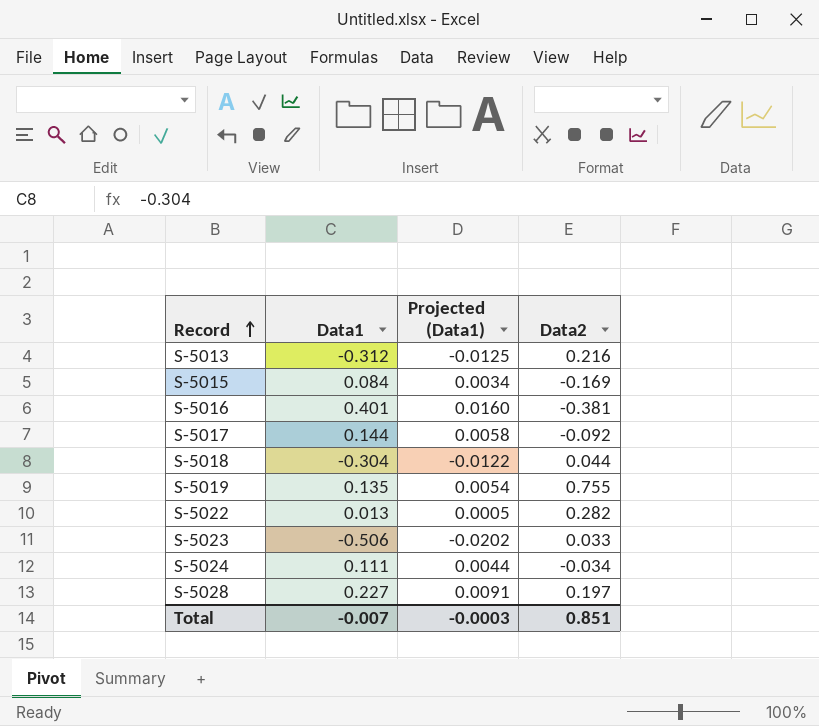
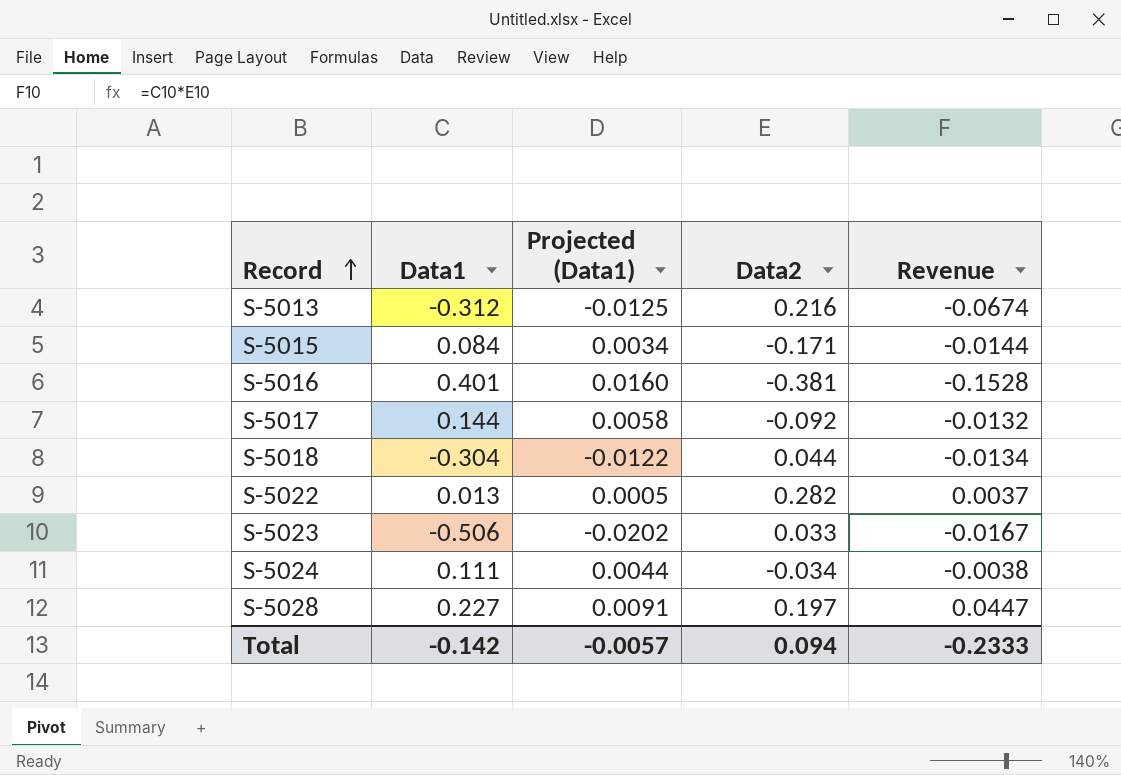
column Revenue | formula: none -> [Data1] * [Data2]
row S-5019: 0.135 | 0.0054 | 0.755 -> none
S-5015 | Data2: -0.169 -> -0.171
Total | Data1: -0.007 -> -0.142
Total | Projected (Data1): -0.0003 -> -0.0057
Total | Data2: 0.851 -> 0.094

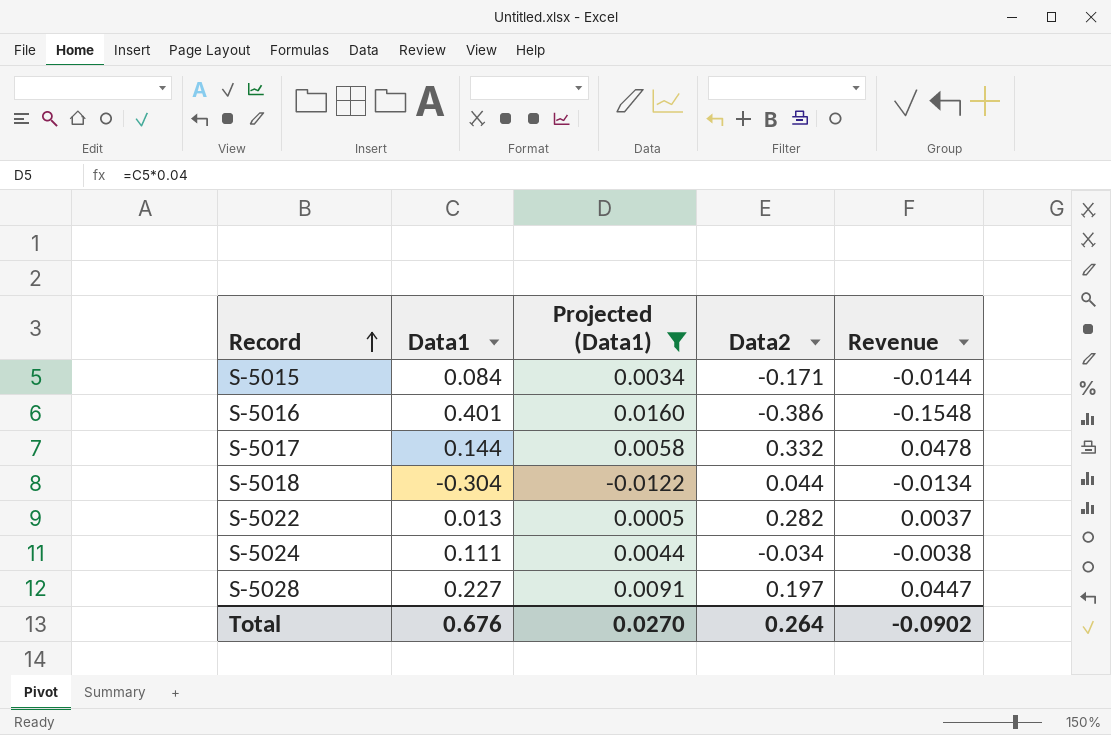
filter: none -> Projected (Data1) >= -0.0122
S-5016 | Data2: -0.381 -> -0.386
S-5016 | Revenue: -0.1528 -> -0.1548
S-5017 | Data2: -0.092 -> 0.332
S-5017 | Revenue: -0.0132 -> 0.0478
Total | Data1: -0.142 -> 0.676
Total | Projected (Data1): -0.0057 -> 0.0270
Total | Data2: 0.094 -> 0.264
Total | Revenue: -0.2333 -> -0.0902

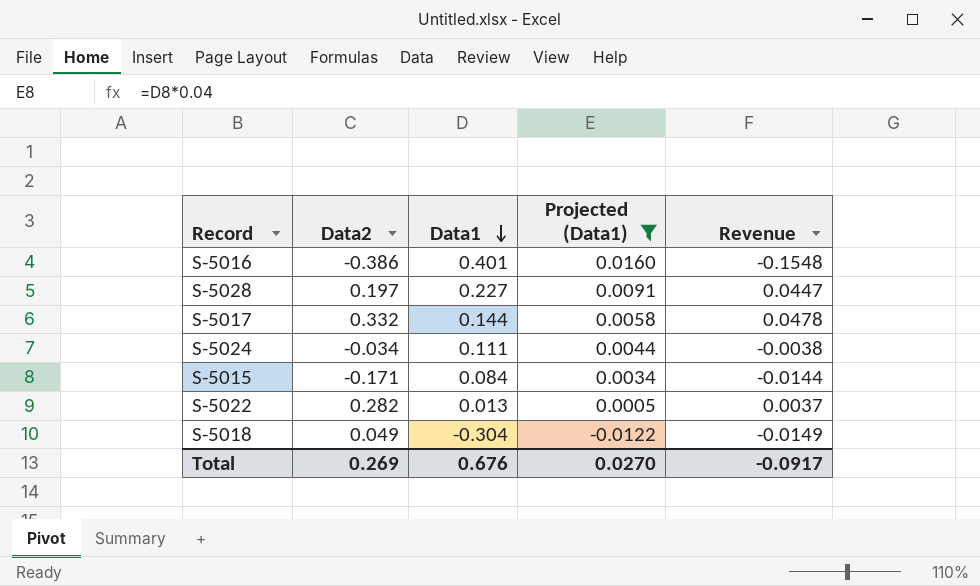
row order: Record ascending -> Data1 descending
column Data2 | position: 4 -> 2
S-5018 | Data2: 0.044 -> 0.049
S-5018 | Revenue: -0.0134 -> -0.0149
Total | Data2: 0.264 -> 0.269
Total | Revenue: -0.0902 -> -0.0917

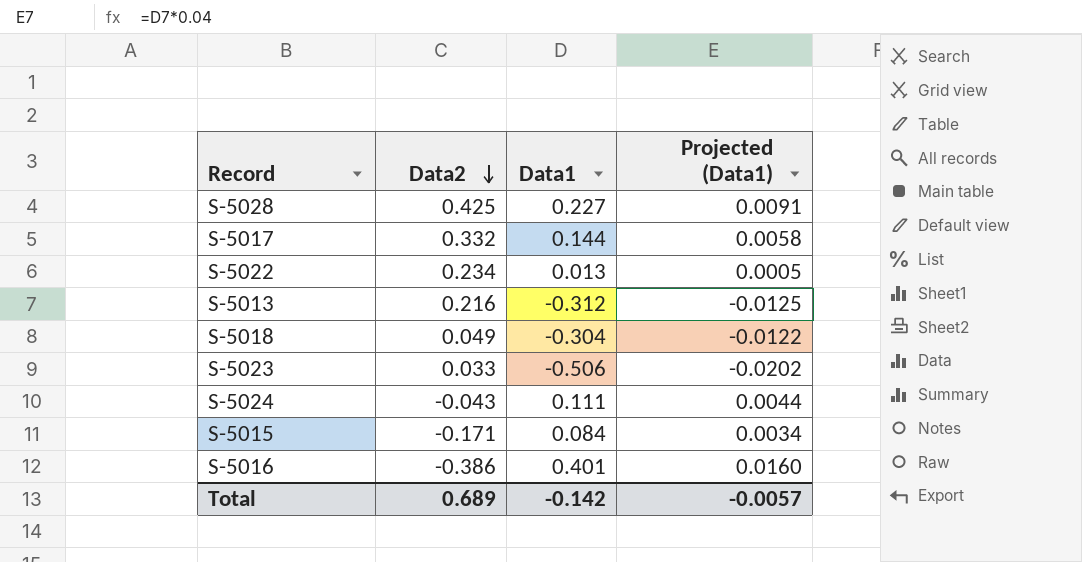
filter: Projected (Data1) >= -0.0122 -> none
row order: Data1 descending -> Data2 descending
column Revenue | formula: [Data2] * [Data1] -> none
S-5028 | Data2: 0.197 -> 0.425
S-5022 | Data2: 0.282 -> 0.234
S-5024 | Data2: -0.034 -> -0.043
Total | Data2: 0.269 -> 0.689
Total | Data1: 0.676 -> -0.142
Total | Projected (Data1): 0.0270 -> -0.0057

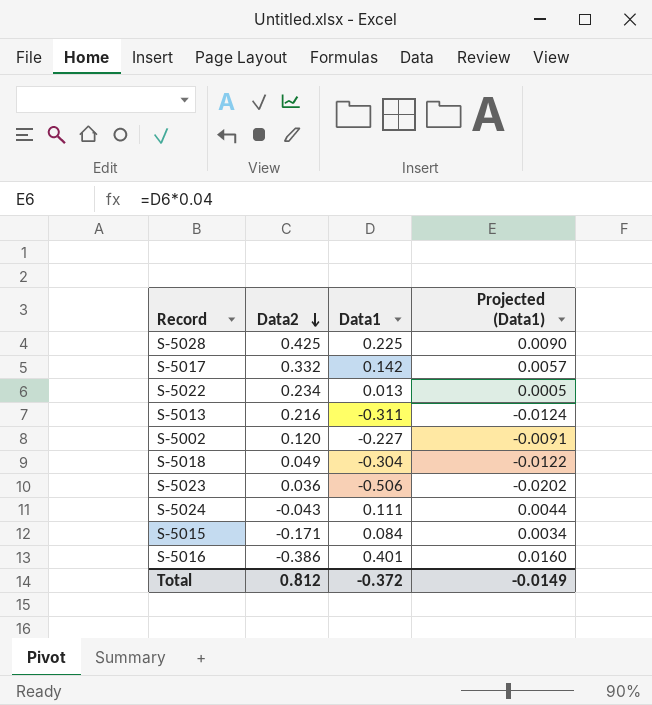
S-5028 | Data1: 0.227 -> 0.225
S-5028 | Projected (Data1): 0.0091 -> 0.0090
S-5017 | Data1: 0.144 -> 0.142
S-5017 | Projected (Data1): 0.0058 -> 0.0057
S-5013 | Data1: -0.312 -> -0.311
S-5013 | Projected (Data1): -0.0125 -> -0.0124
row S-5002: none -> 0.120 | -0.227 | -0.0091
S-5023 | Data2: 0.033 -> 0.036
Total | Data2: 0.689 -> 0.812
Total | Data1: -0.142 -> -0.372
Total | Projected (Data1): -0.0057 -> -0.0149

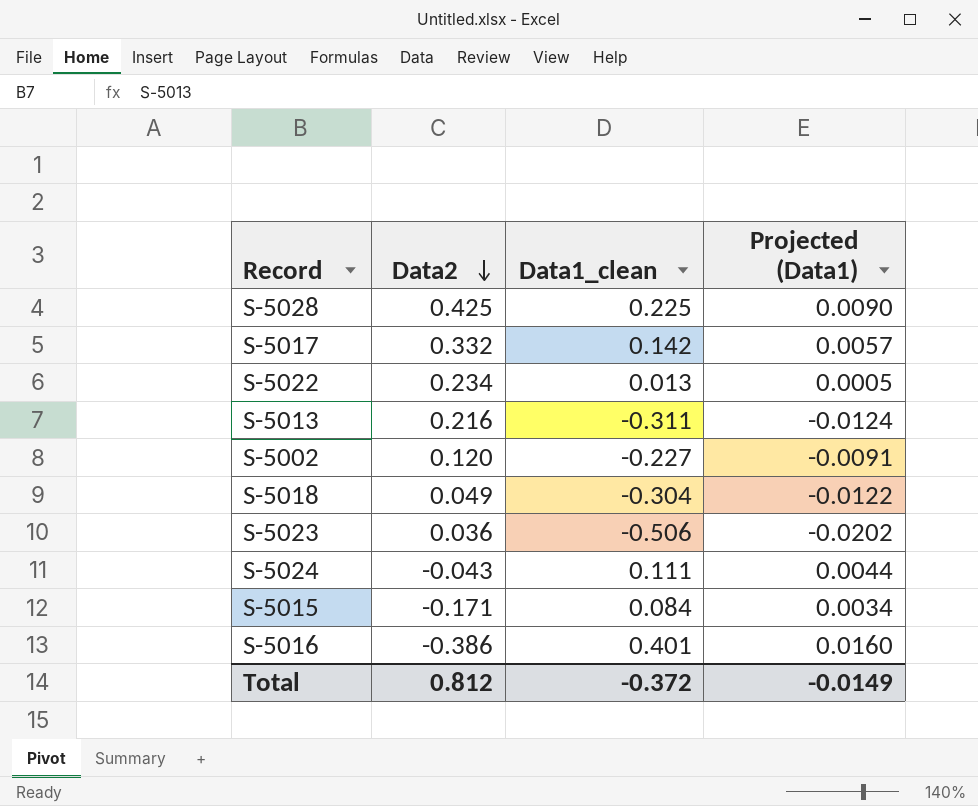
column name: Data1 -> Data1_clean

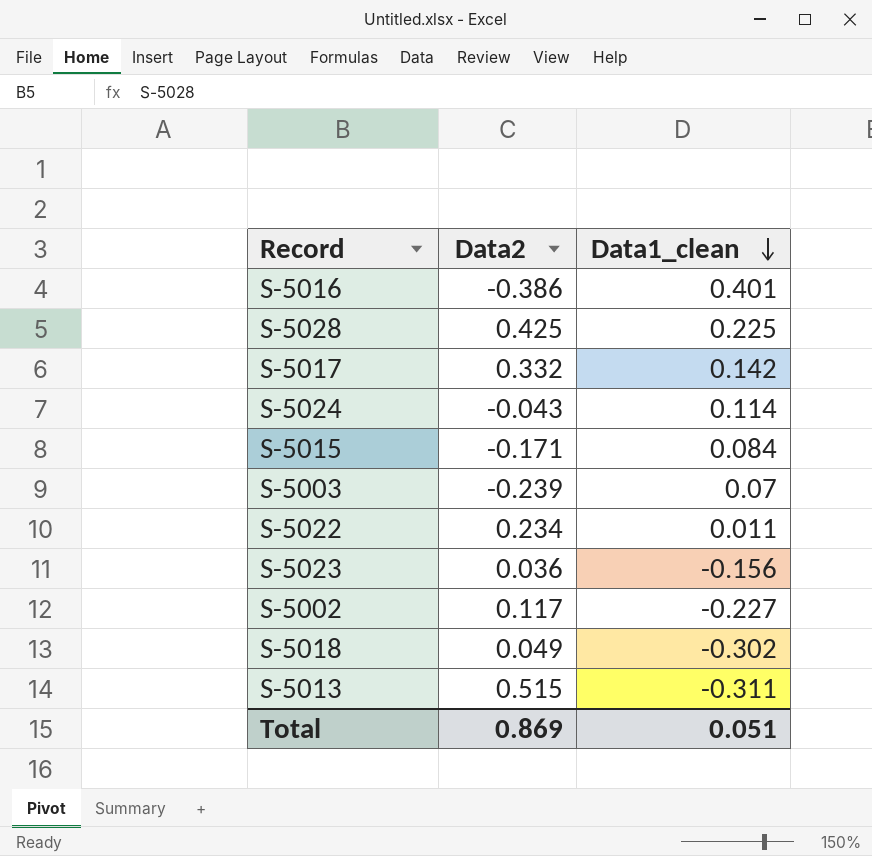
row order: Data2 descending -> Data1_clean descending
column Projected (Data1) | formula: [Data1_clean] * 0.04 -> none
S-5024 | Data1_clean: 0.111 -> 0.114
row S-5003: none -> -0.239 | 0.07
S-5022 | Data1_clean: 0.013 -> 0.011
S-5023 | Data1_clean: -0.506 -> -0.156
S-5002 | Data2: 0.120 -> 0.117
S-5018 | Data1_clean: -0.304 -> -0.302
S-5013 | Data2: 0.216 -> 0.515
Total | Data2: 0.812 -> 0.869
Total | Data1_clean: -0.372 -> 0.051

